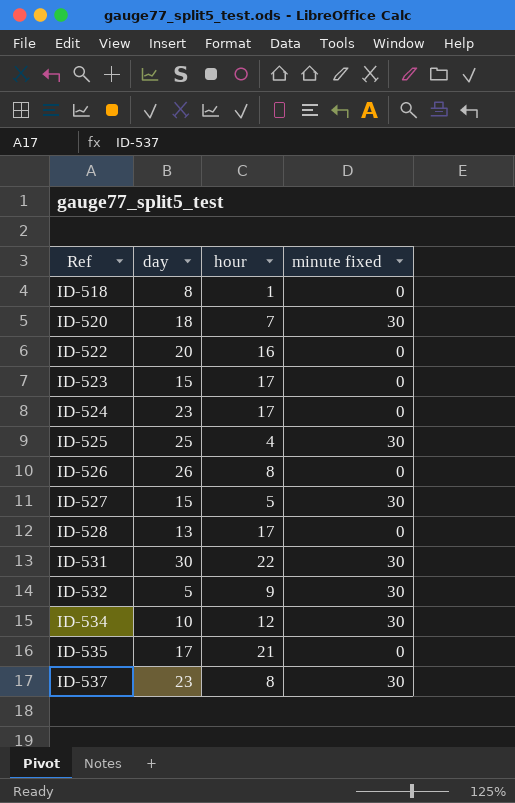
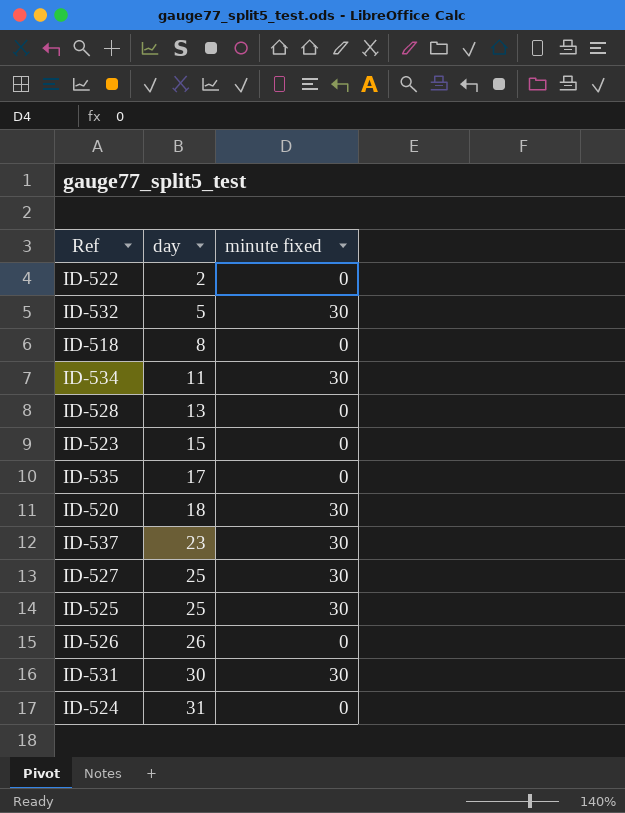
row order: Ref ascending -> day ascending
column hour | position: 3 -> none
ID-522 | day: 20 -> 2
ID-534 | day: 10 -> 11
ID-527 | day: 15 -> 25
ID-524 | day: 23 -> 31

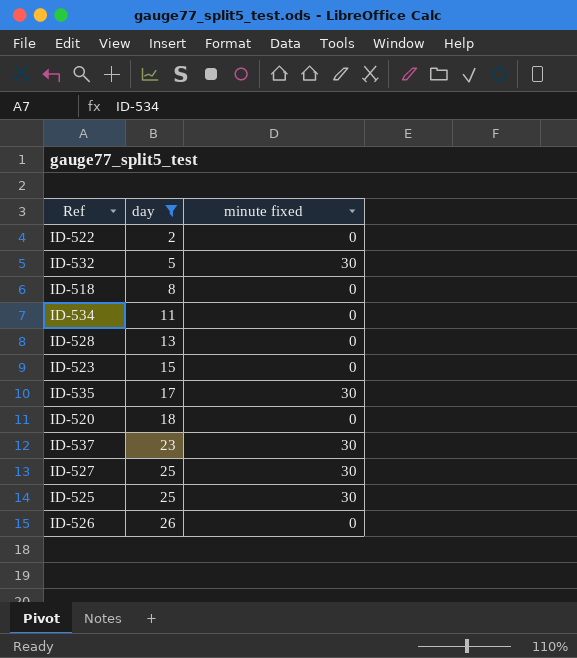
filter: none -> day <= 26
ID-534 | minute fixed: 30 -> 0
ID-535 | minute fixed: 0 -> 30
ID-520 | minute fixed: 30 -> 0

